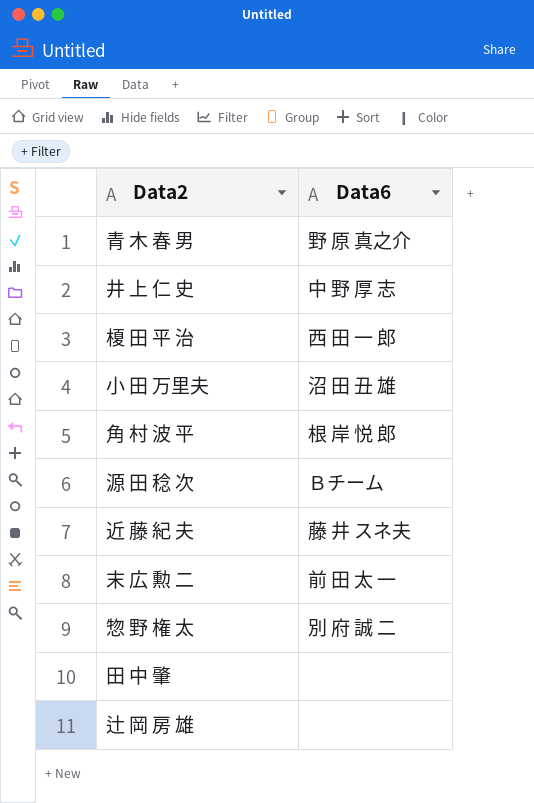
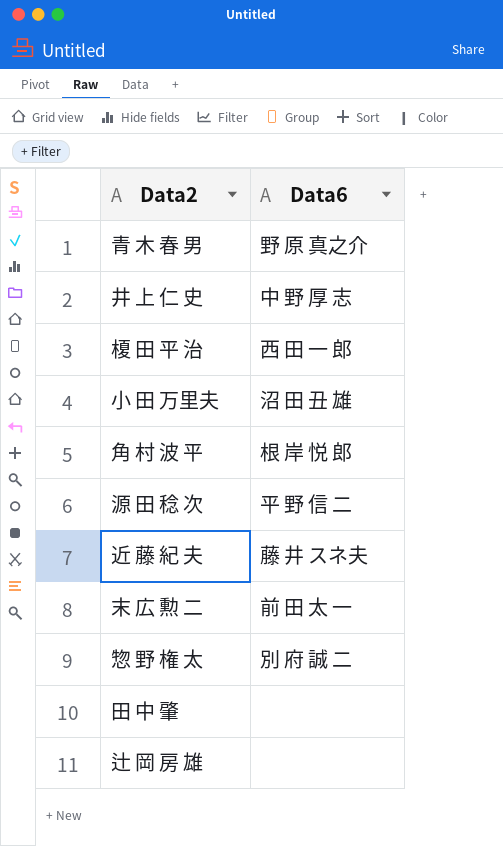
源 田 稔 次 | Data6: Ｂチーム -> 平 野 信 二

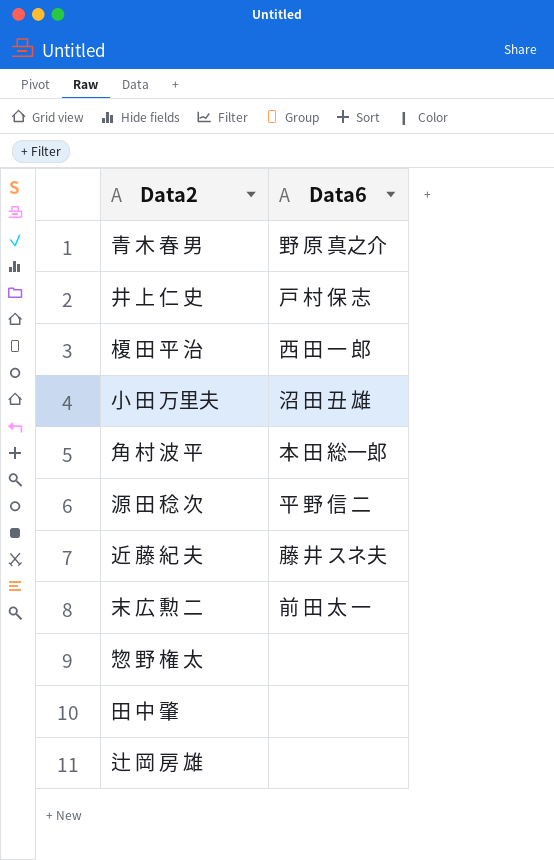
井 上 仁 史 | Data6: 中 野 厚 志 -> 戸 村 保 志
角 村 波 平 | Data6: 根 岸 悦 郎 -> 本 田 総一郎
惣 野 権 太 | Data6: 別 府 誠 二 -> none

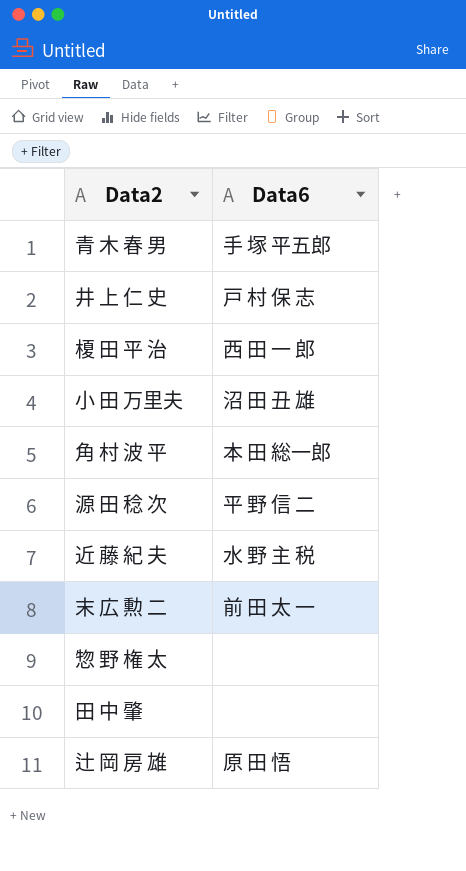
青 木 春 男 | Data6: 野 原 真之介 -> 手 塚 平五郎
近 藤 紀 夫 | Data6: 藤 井 スネ夫 -> 水 野 主 税
辻 岡 房 雄 | Data6: none -> 原 田 悟

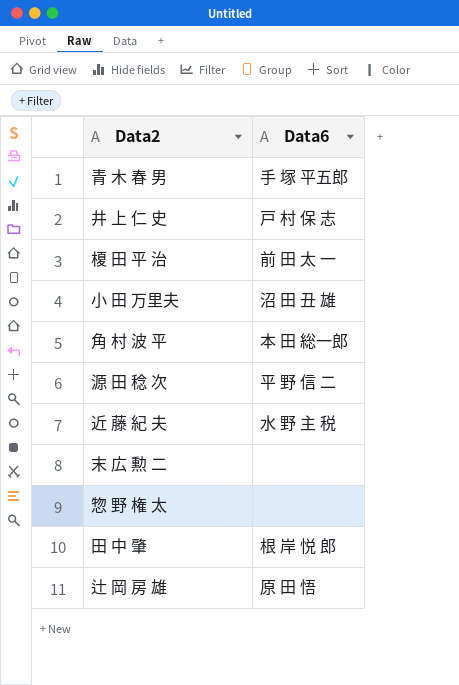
榎 田 平 治 | Data6: 西 田 一 郎 -> 前 田 太 一
末 広 勲 二 | Data6: 前 田 太 一 -> none
田 中 肇 | Data6: none -> 根 岸 悦 郎

